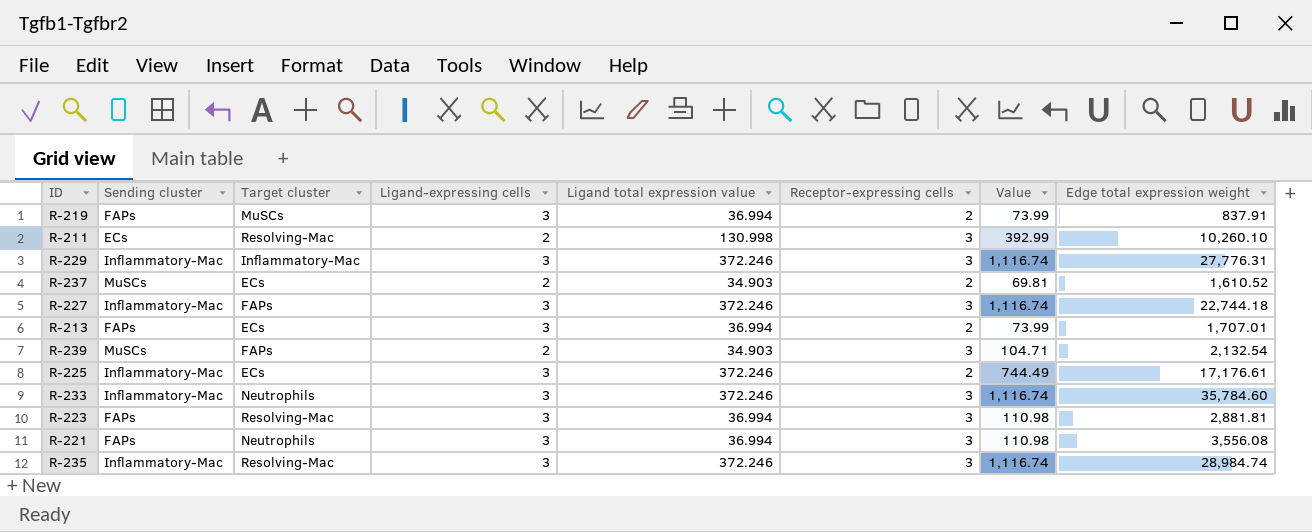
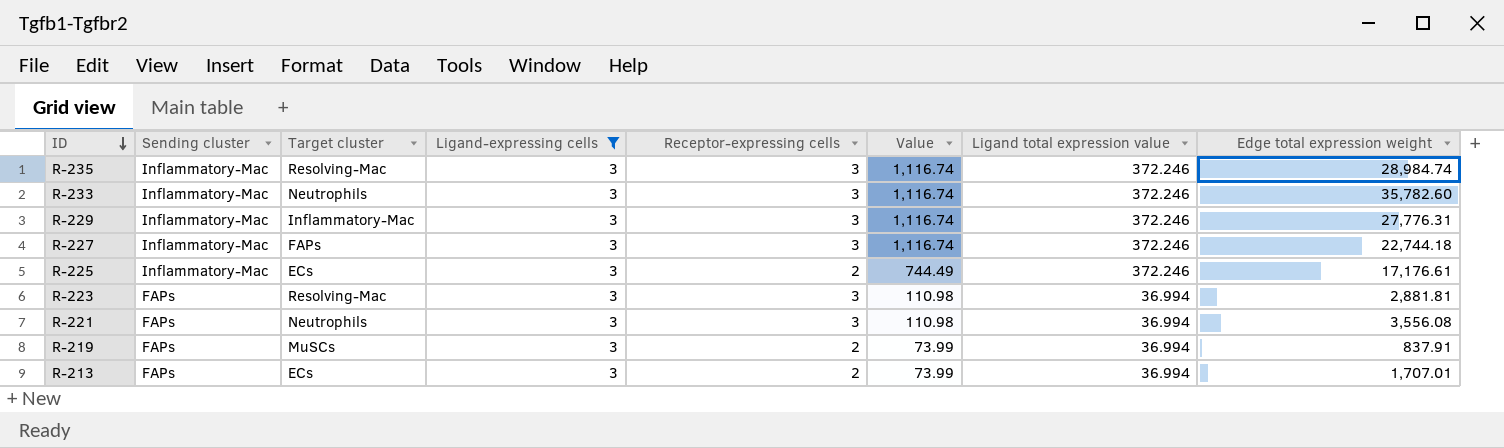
filter: none -> Ligand-expressing cells = 3
row order: none -> ID descending
column Ligand total expression value | position: 5 -> 7
R-233 | Edge total expression weight: 35,784.60 -> 35,782.60

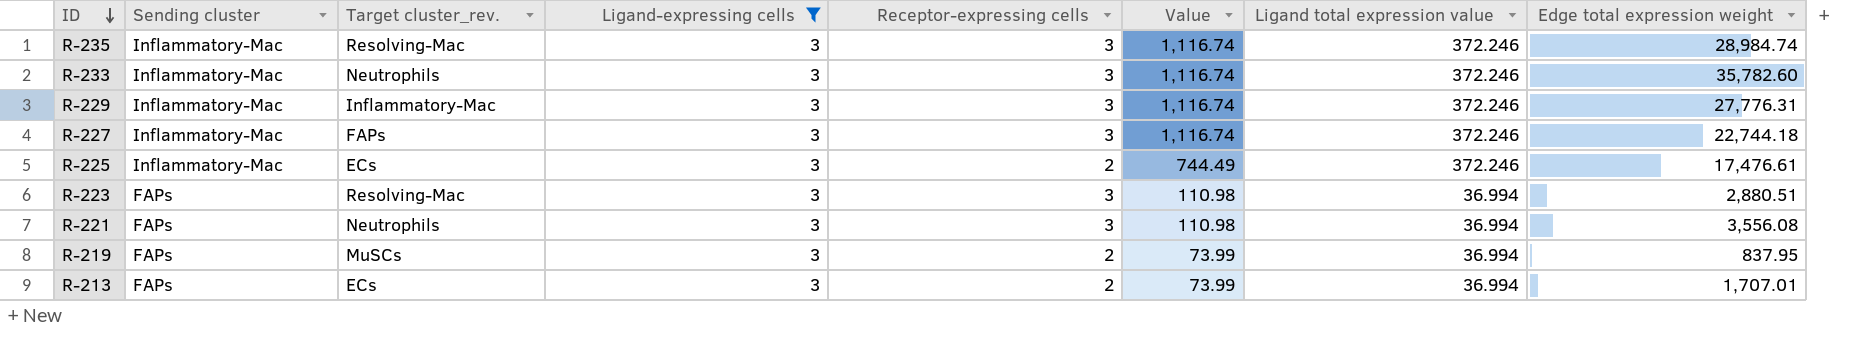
column name: Target cluster -> Target cluster_rev.
R-225 | Edge total expression weight: 17,176.61 -> 17,476.61
R-223 | Edge total expression weight: 2,881.81 -> 2,880.51
R-219 | Edge total expression weight: 837.91 -> 837.95

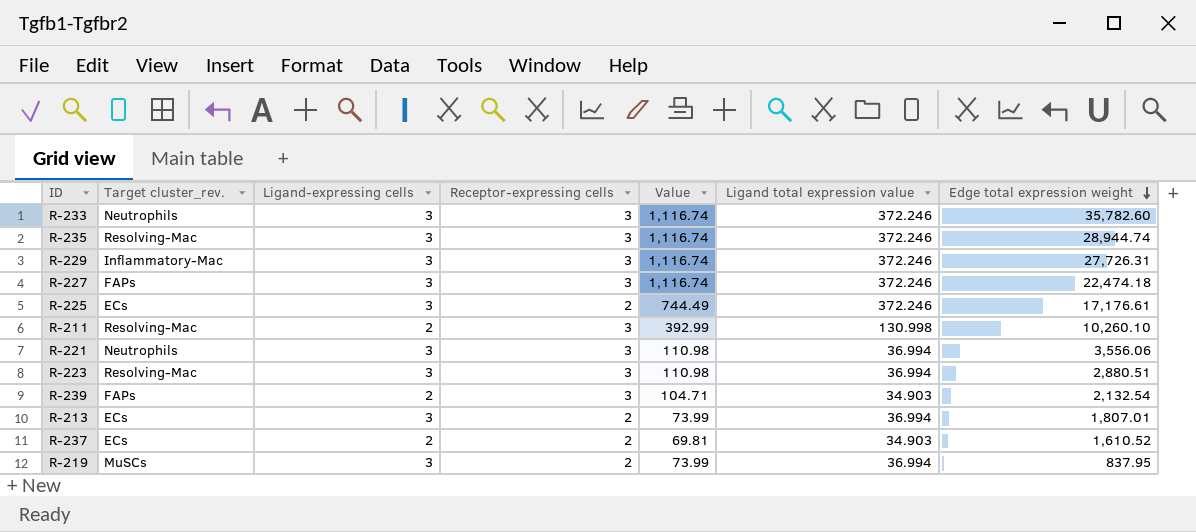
filter: Ligand-expressing cells = 3 -> none
row order: ID descending -> Edge total expression weight descending
column Sending cluster | position: 2 -> none
R-235 | Edge total expression weight: 28,984.74 -> 28,944.74
R-229 | Edge total expression weight: 27,776.31 -> 27,726.31
R-227 | Edge total expression weight: 22,744.18 -> 22,474.18
R-225 | Edge total expression weight: 17,476.61 -> 17,176.61
R-221 | Edge total expression weight: 3,556.08 -> 3,556.06
R-213 | Edge total expression weight: 1,707.01 -> 1,807.01

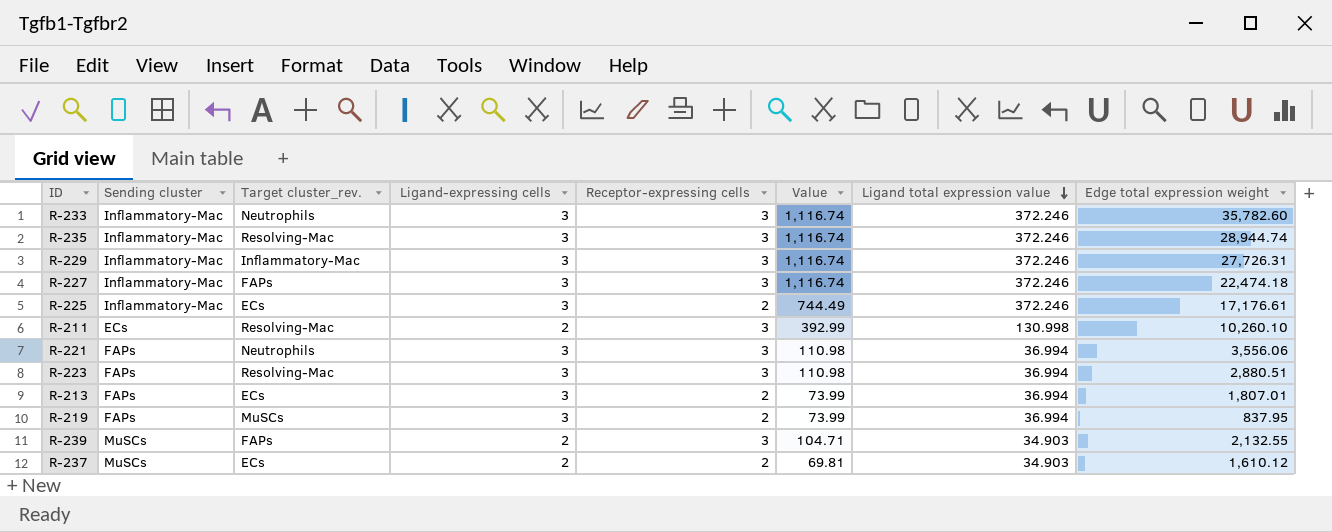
row order: Edge total expression weight descending -> Ligand total expression value descending
column Sending cluster | position: none -> 2
R-239 | Edge total expression weight: 2,132.54 -> 2,132.55
R-237 | Edge total expression weight: 1,610.52 -> 1,610.12

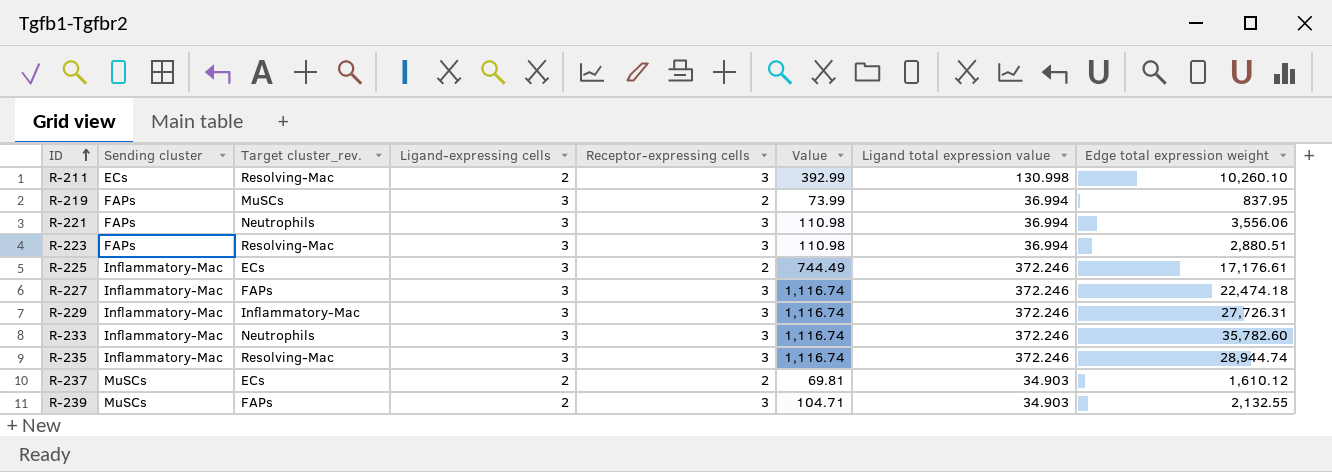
row order: Ligand total expression value descending -> ID ascending
row R-213: FAPs | ECs | 3 | 2 | 73.99 | 36.994 | 1,807.01 -> none

